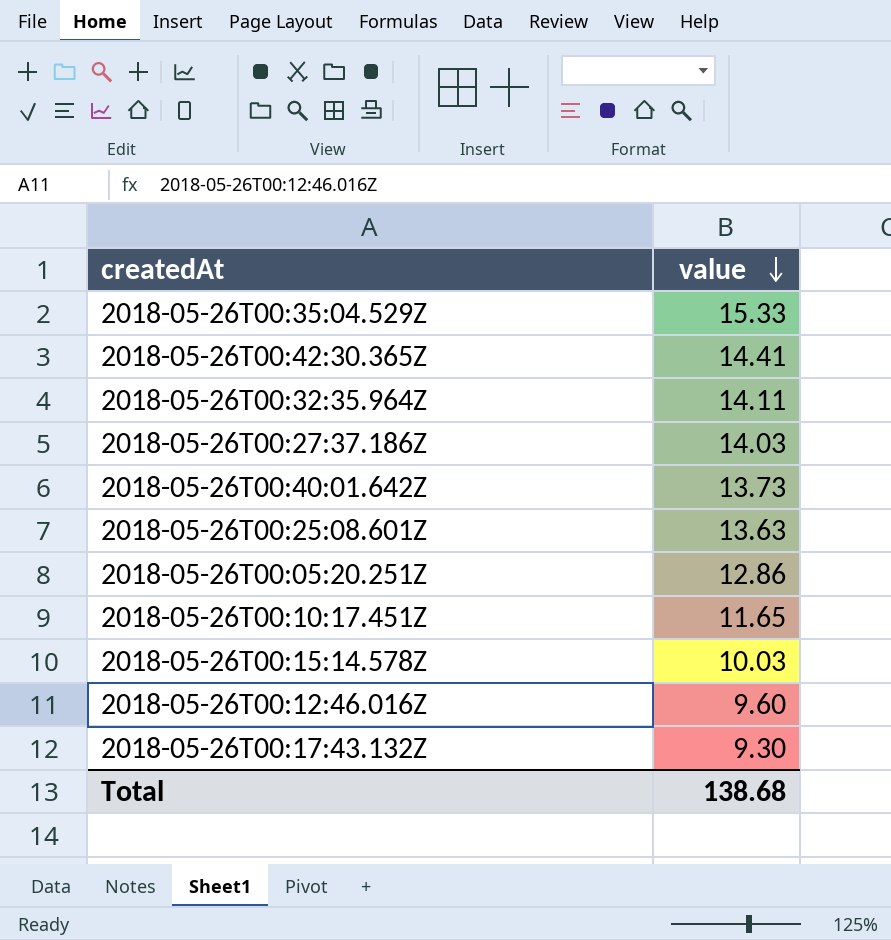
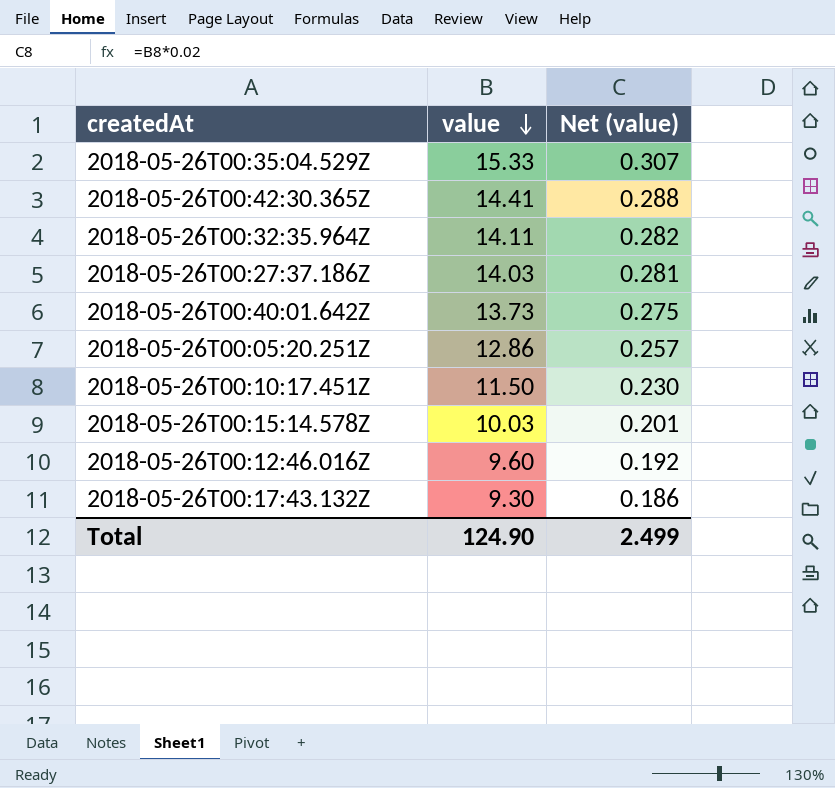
column Net (value) | formula: none -> [value] * 0.02
row 2018-05-26T00:25:08.601Z: 13.63 -> none
2018-05-26T00:10:17.451Z | value: 11.65 -> 11.50
Total | value: 138.68 -> 124.90

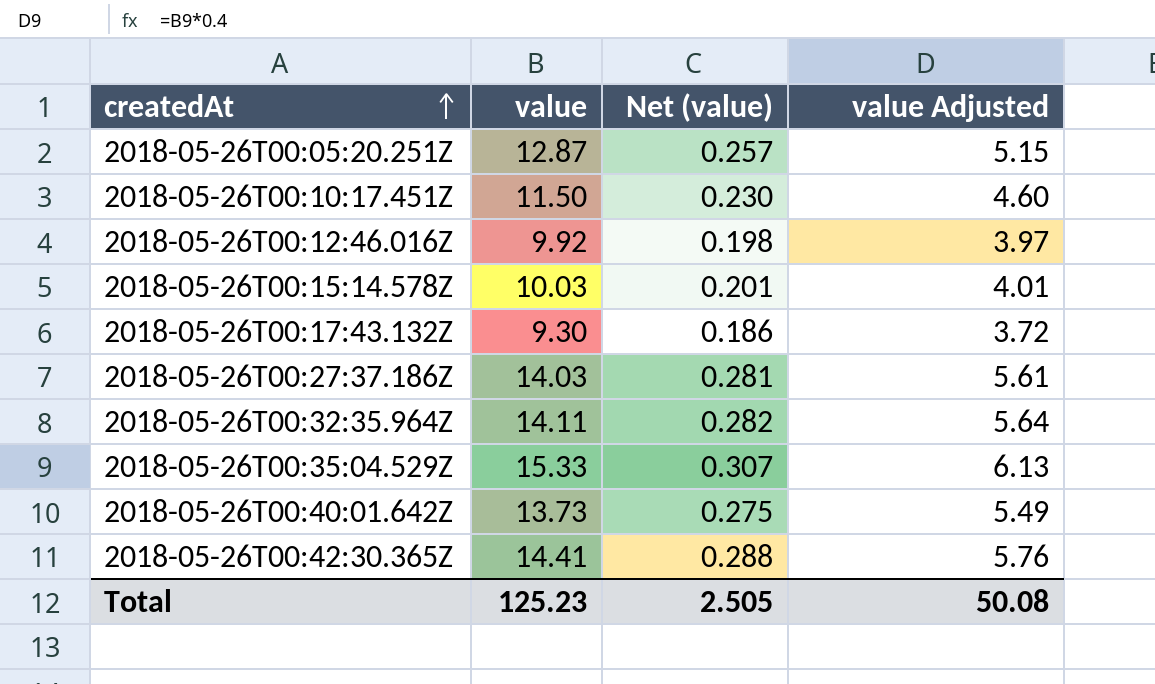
row order: value descending -> createdAt ascending
column value Adjusted | formula: none -> [value] * 0.4
2018-05-26T00:05:20.251Z | value: 12.86 -> 12.87
2018-05-26T00:12:46.016Z | value: 9.60 -> 9.92
2018-05-26T00:12:46.016Z | Net (value): 0.192 -> 0.198
Total | value: 124.90 -> 125.23
Total | Net (value): 2.499 -> 2.505

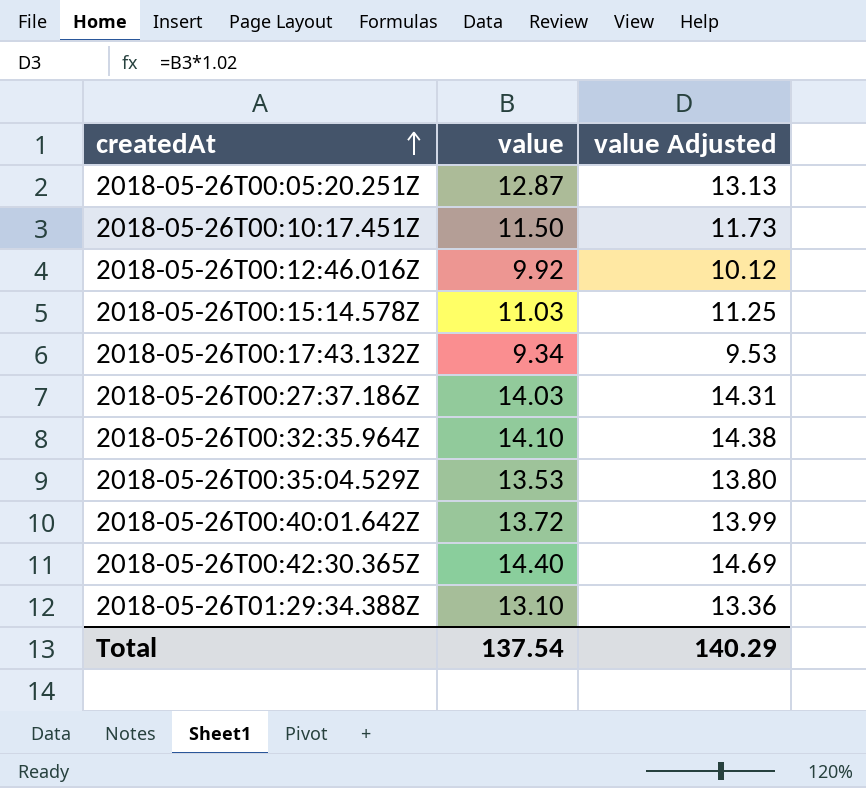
column Net (value) | formula: [value] * 0.02 -> none
column value Adjusted | formula: [value] * 0.4 -> [value] * 1.02
2018-05-26T00:15:14.578Z | value: 10.03 -> 11.03
2018-05-26T00:17:43.132Z | value: 9.30 -> 9.34
2018-05-26T00:32:35.964Z | value: 14.11 -> 14.10
2018-05-26T00:35:04.529Z | value: 15.33 -> 13.53
2018-05-26T00:40:01.642Z | value: 13.73 -> 13.72
2018-05-26T00:42:30.365Z | value: 14.41 -> 14.40
row 2018-05-26T01:29:34.388Z: none -> 13.10 | 13.36
Total | value: 125.23 -> 137.54
Total | value Adjusted: 50.08 -> 140.29

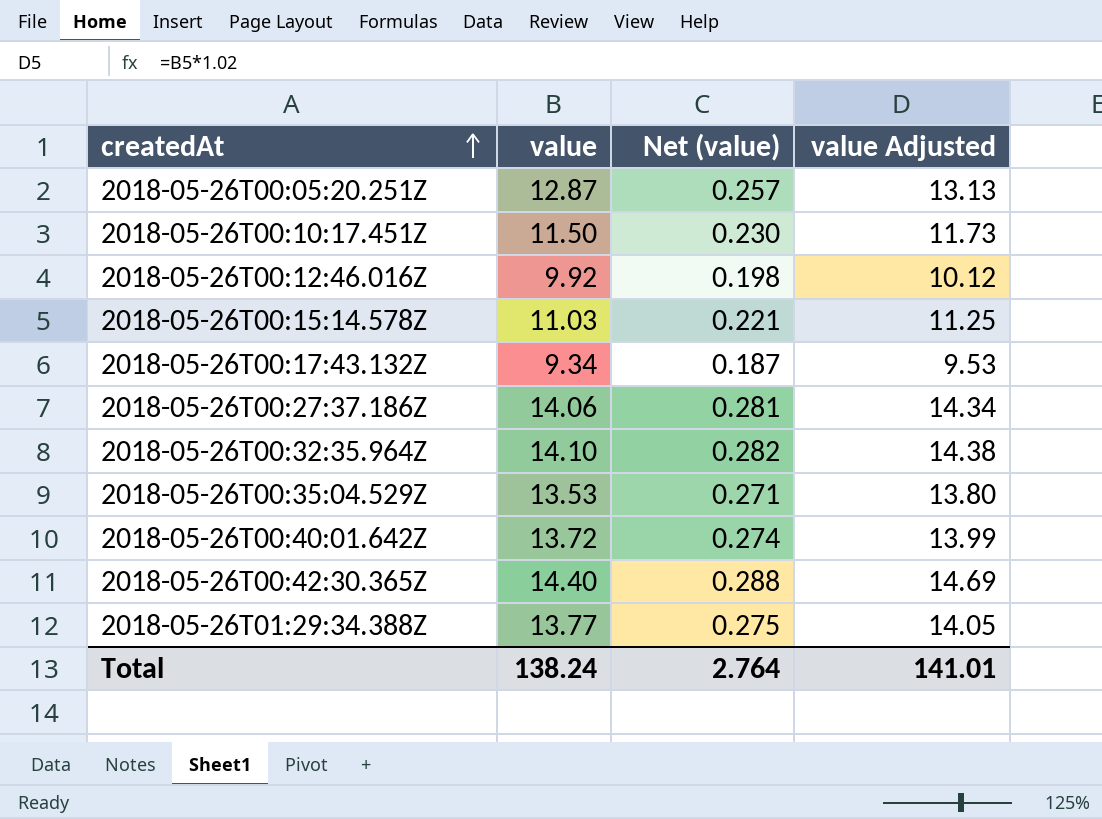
column Net (value) | formula: none -> [value] * 0.02
2018-05-26T00:27:37.186Z | value: 14.03 -> 14.06
2018-05-26T00:27:37.186Z | value Adjusted: 14.31 -> 14.34
2018-05-26T01:29:34.388Z | value: 13.10 -> 13.77
2018-05-26T01:29:34.388Z | value Adjusted: 13.36 -> 14.05
Total | value: 137.54 -> 138.24
Total | value Adjusted: 140.29 -> 141.01

